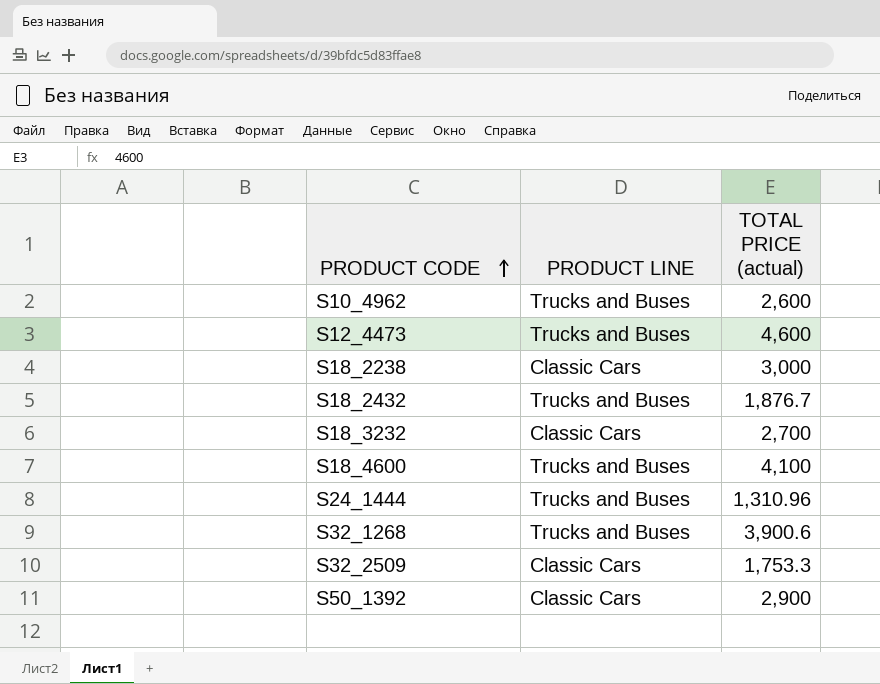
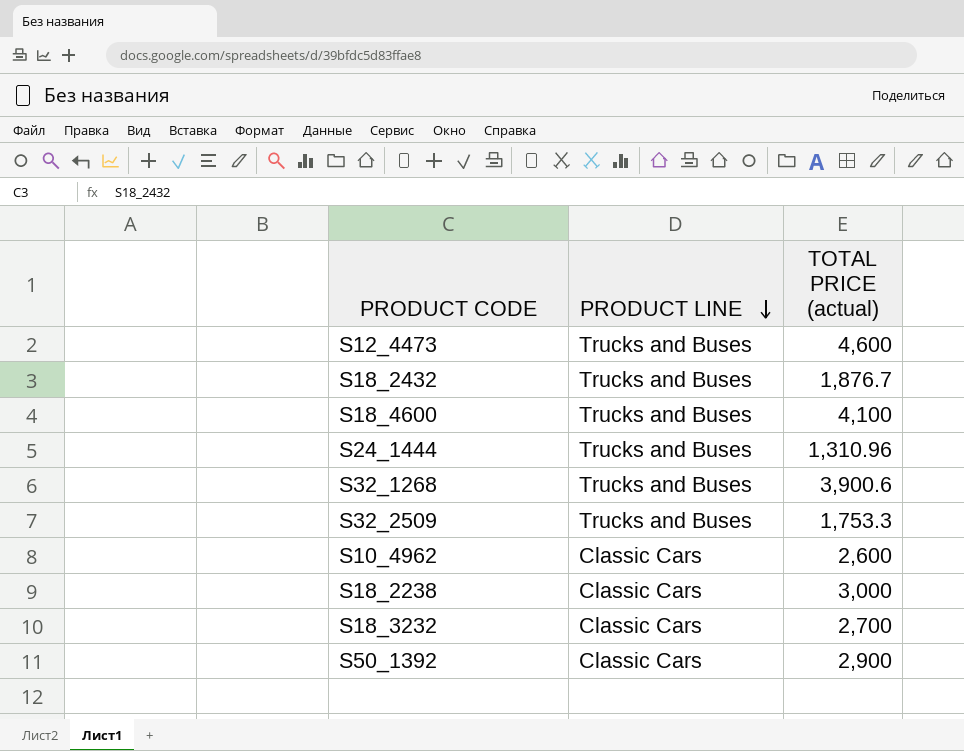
row order: PRODUCT CODE ascending -> PRODUCT LINE descending
S32_2509 | PRODUCT LINE: Classic Cars -> Trucks and Buses
S10_4962 | PRODUCT LINE: Trucks and Buses -> Classic Cars

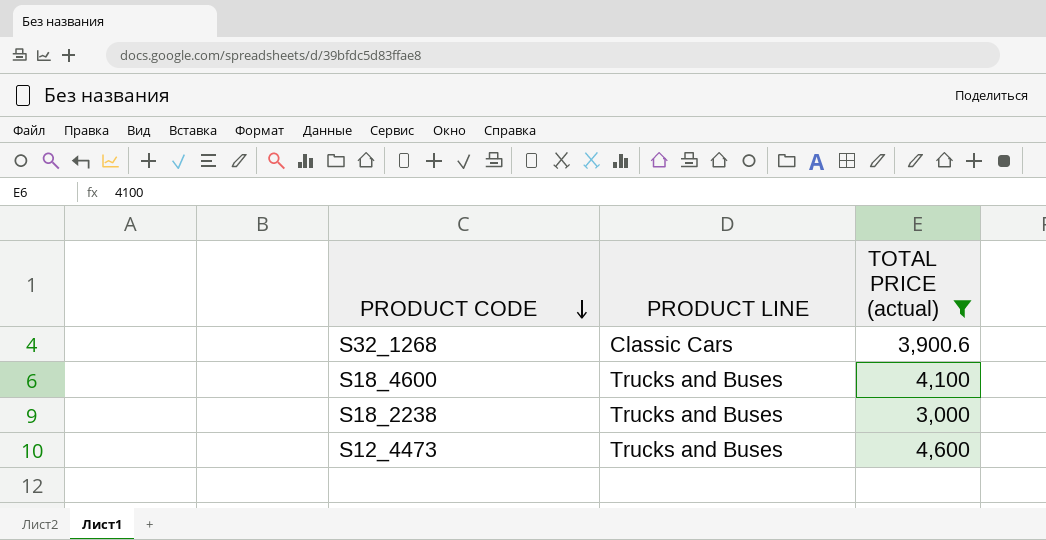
filter: none -> TOTAL PRICE (actual) >= 3,000
row order: PRODUCT LINE descending -> PRODUCT CODE descending
S32_1268 | PRODUCT LINE: Trucks and Buses -> Classic Cars
S18_2238 | PRODUCT LINE: Classic Cars -> Trucks and Buses

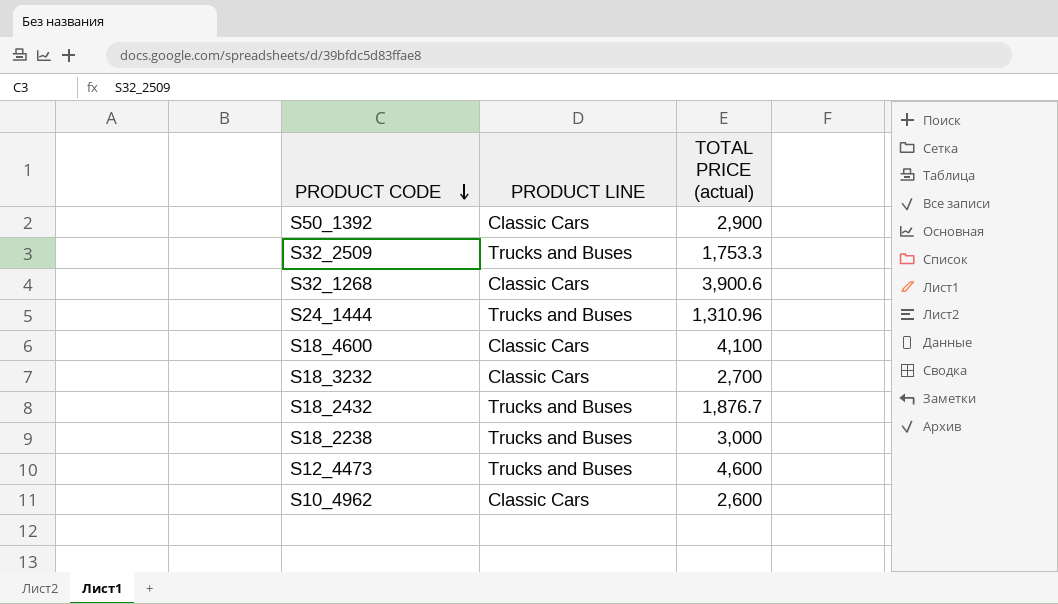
filter: TOTAL PRICE (actual) >= 3,000 -> none
S18_4600 | PRODUCT LINE: Trucks and Buses -> Classic Cars

